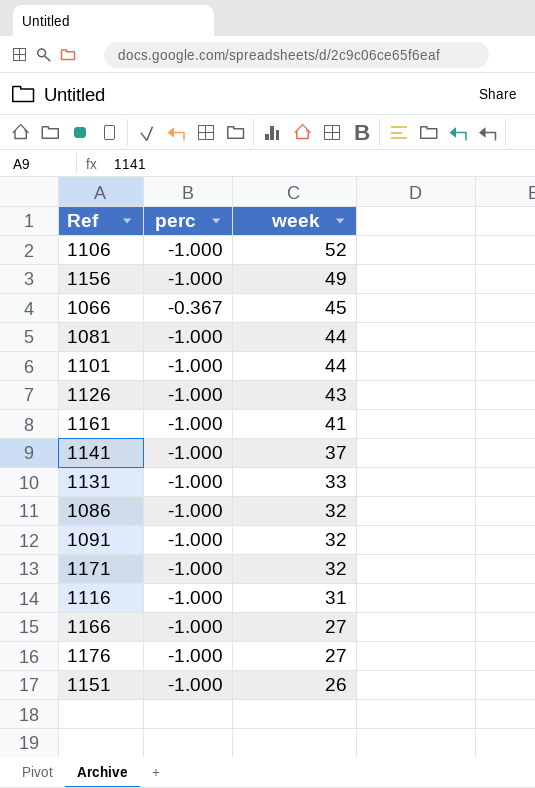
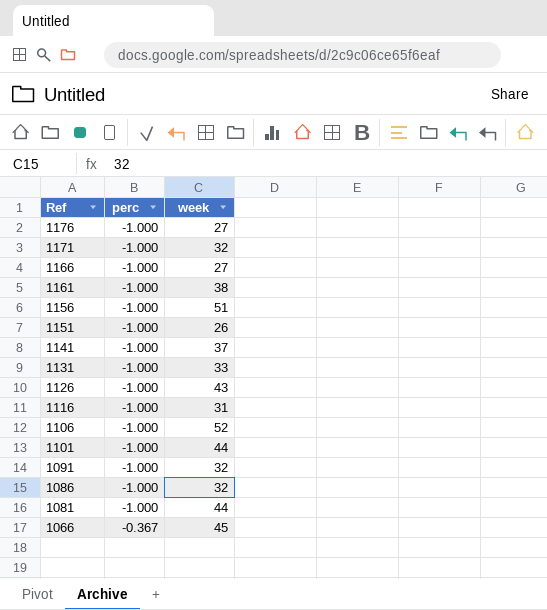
row order: week descending -> Ref descending
1161 | week: 41 -> 38
1156 | week: 49 -> 51

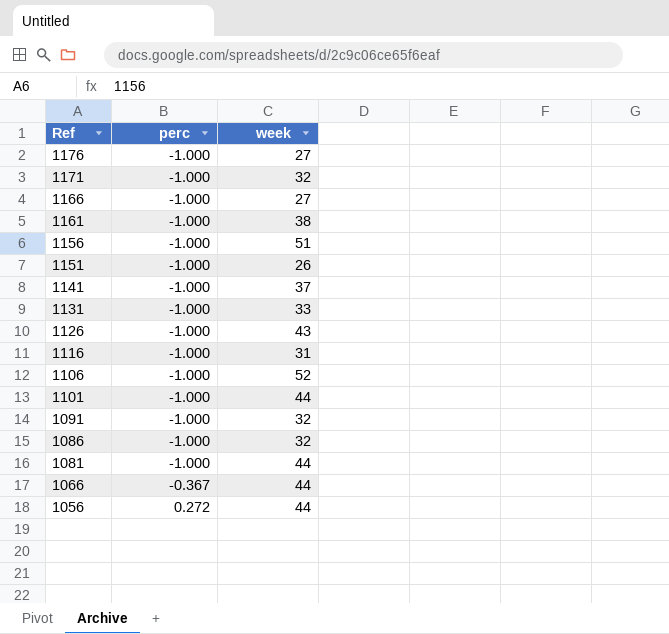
1066 | week: 45 -> 44
row 1056: none -> 0.272 | 44

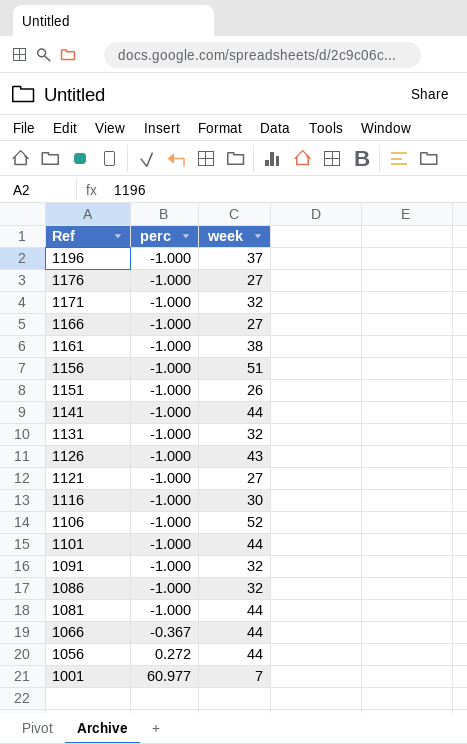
row 1196: none -> -1.000 | 37
1141 | week: 37 -> 44
1131 | week: 33 -> 32
row 1121: none -> -1.000 | 27
1116 | week: 31 -> 30
row 1001: none -> 60.977 | 7

